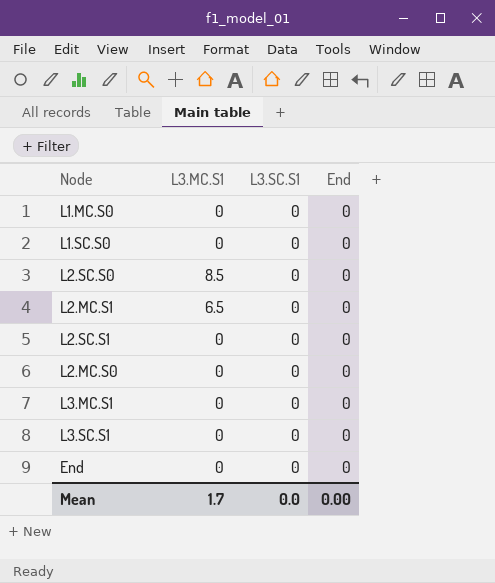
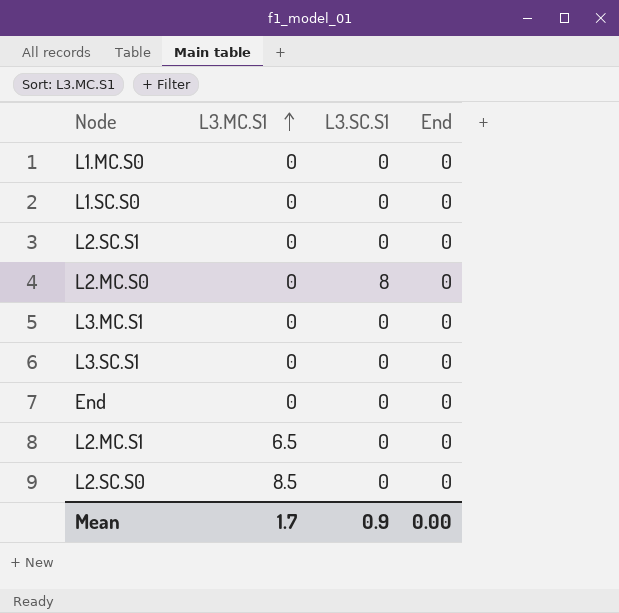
row order: none -> L3.MC.S1 ascending
L2.MC.S0 | L3.SC.S1: 0 -> 8
Mean | L3.SC.S1: 0.0 -> 0.9

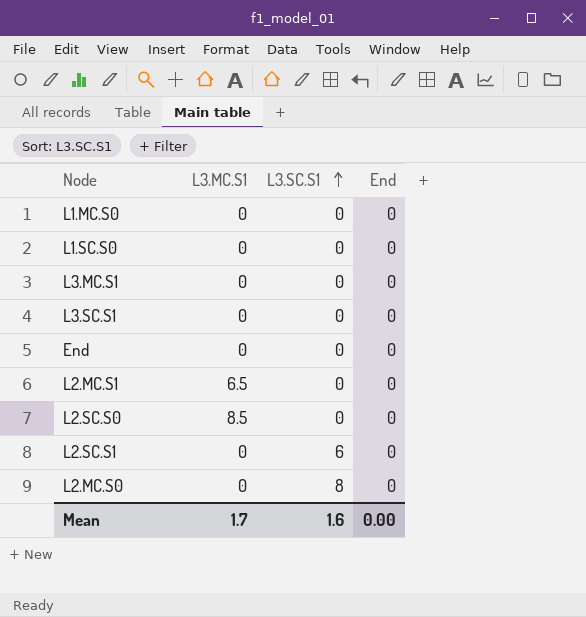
row order: L3.MC.S1 ascending -> L3.SC.S1 ascending
L2.SC.S1 | L3.SC.S1: 0 -> 6
Mean | L3.SC.S1: 0.9 -> 1.6

